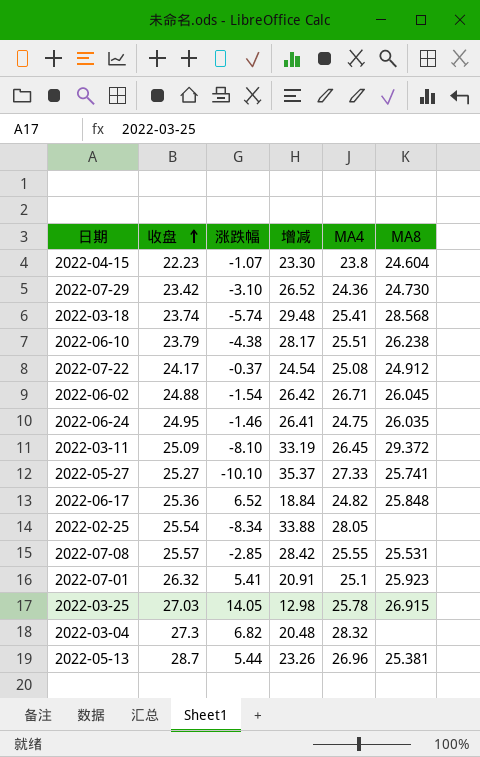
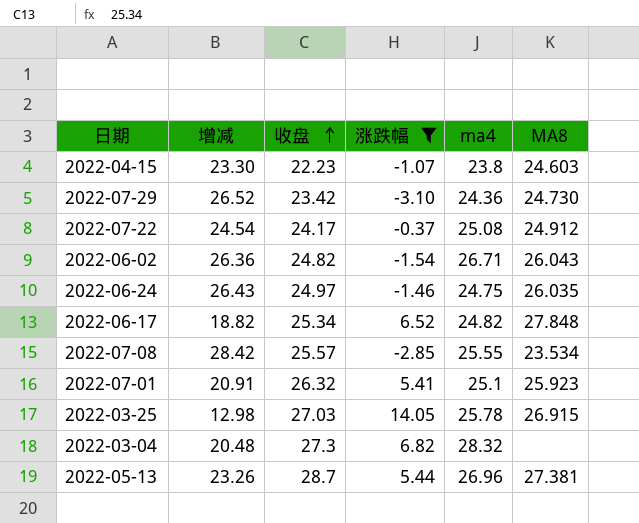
filter: none -> 涨跌幅 >= -3.10
column 增减 | position: 4 -> 2
column name: MA4 -> ma4
2022-04-15 | MA8: 24.604 -> 24.603
2022-06-02 | 增减: 26.42 -> 26.36
2022-06-02 | 收盘: 24.88 -> 24.82
2022-06-02 | MA8: 26.045 -> 26.043
2022-06-24 | 增减: 26.41 -> 26.43
2022-06-24 | 收盘: 24.95 -> 24.97
2022-06-17 | 增减: 18.84 -> 18.82
2022-06-17 | 收盘: 25.36 -> 25.34
2022-06-17 | MA8: 25.848 -> 27.848
2022-07-08 | MA8: 25.531 -> 23.534
2022-05-13 | MA8: 25.381 -> 27.381

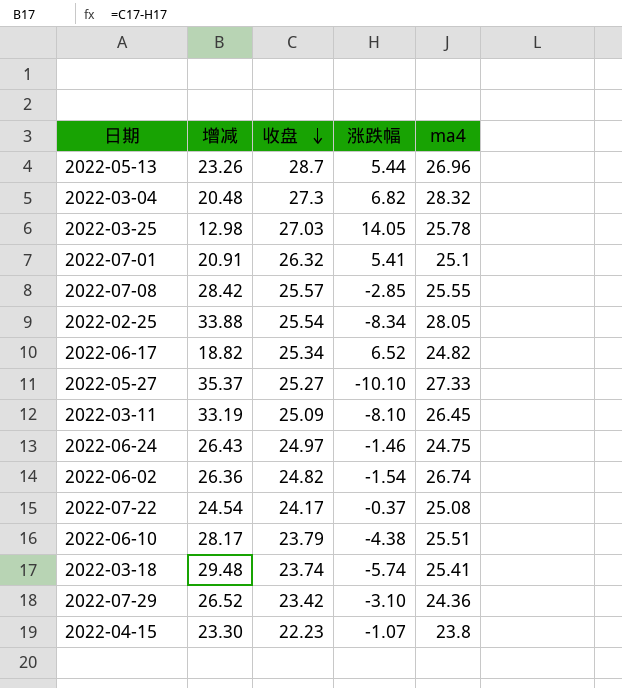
filter: 涨跌幅 >= -3.10 -> none
row order: 收盘 ascending -> 收盘 descending
column MA8 | position: 6 -> none
2022-06-02 | ma4: 26.71 -> 26.74

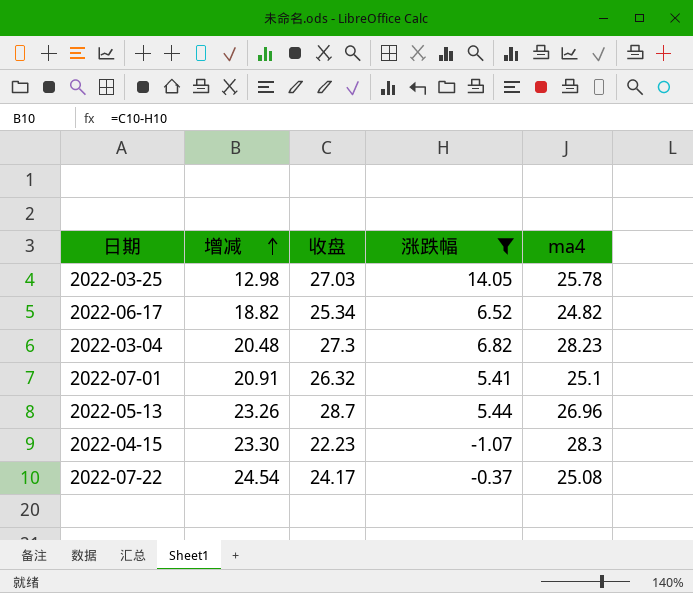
filter: none -> 涨跌幅 >= -1.07
row order: 收盘 descending -> 增减 ascending
2022-03-04 | ma4: 28.32 -> 28.23
2022-04-15 | ma4: 23.8 -> 28.3

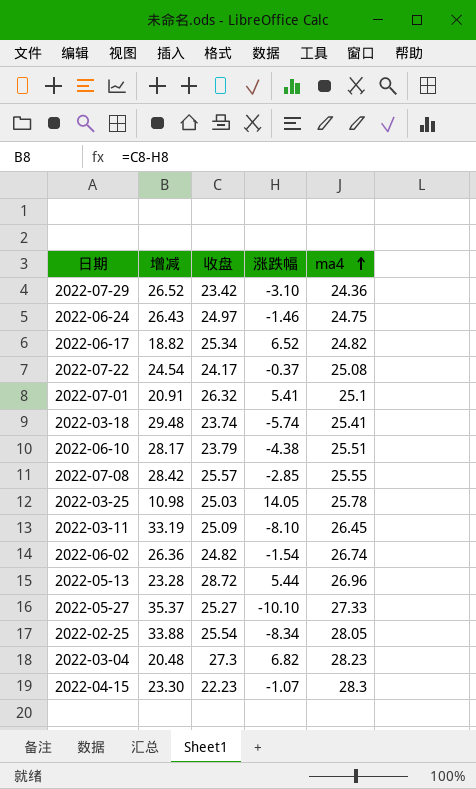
filter: 涨跌幅 >= -1.07 -> none
row order: 增减 ascending -> ma4 ascending
2022-03-25 | 增减: 12.98 -> 10.98
2022-03-25 | 收盘: 27.03 -> 25.03
2022-05-13 | 增减: 23.26 -> 23.28
2022-05-13 | 收盘: 28.7 -> 28.72

